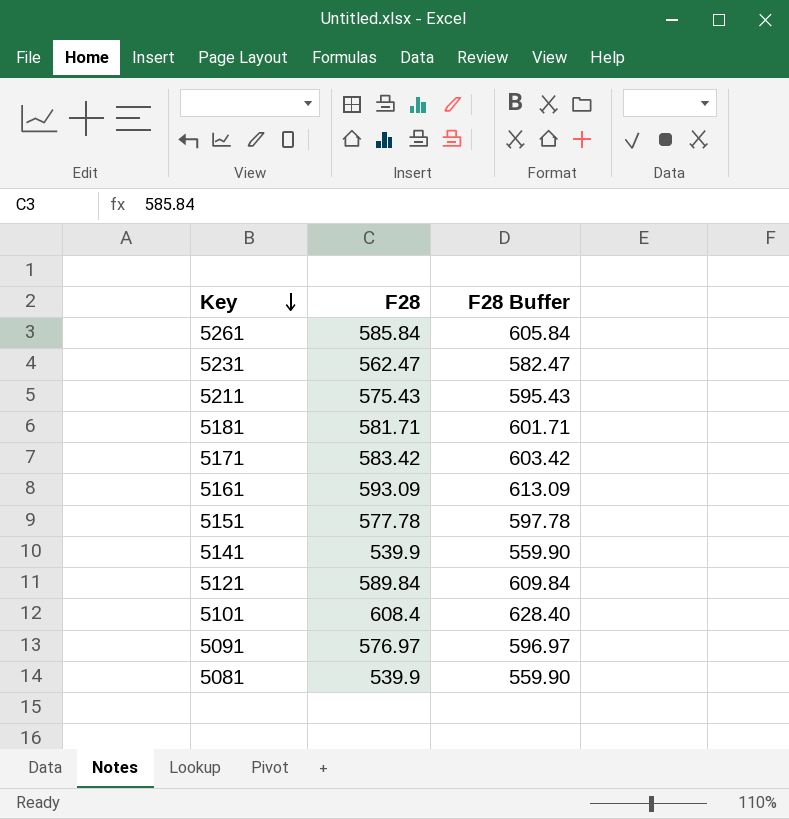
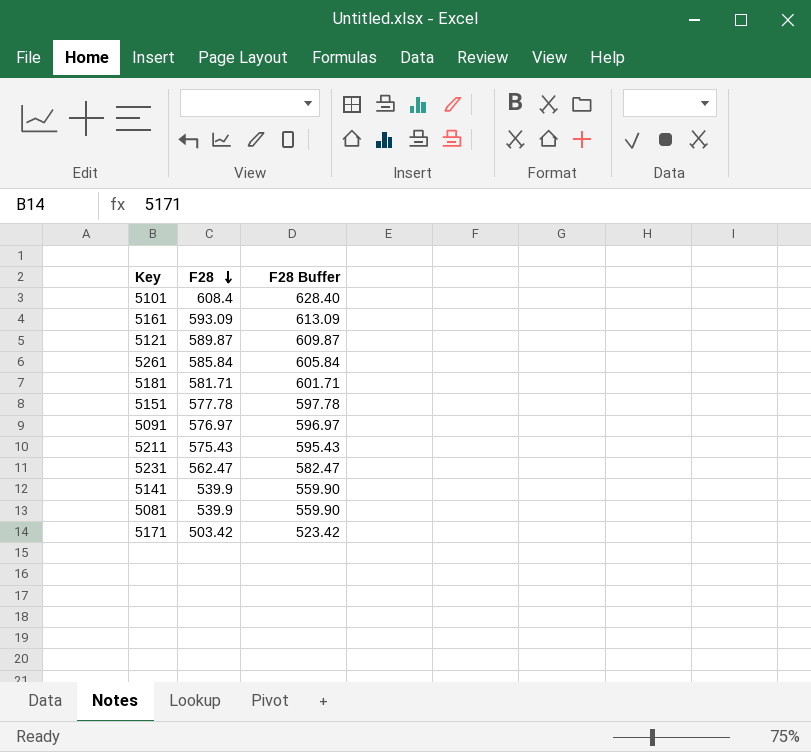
row order: Key descending -> F28 descending
5121 | F28: 589.84 -> 589.87
5121 | F28 Buffer: 609.84 -> 609.87
5171 | F28: 583.42 -> 503.42
5171 | F28 Buffer: 603.42 -> 523.42

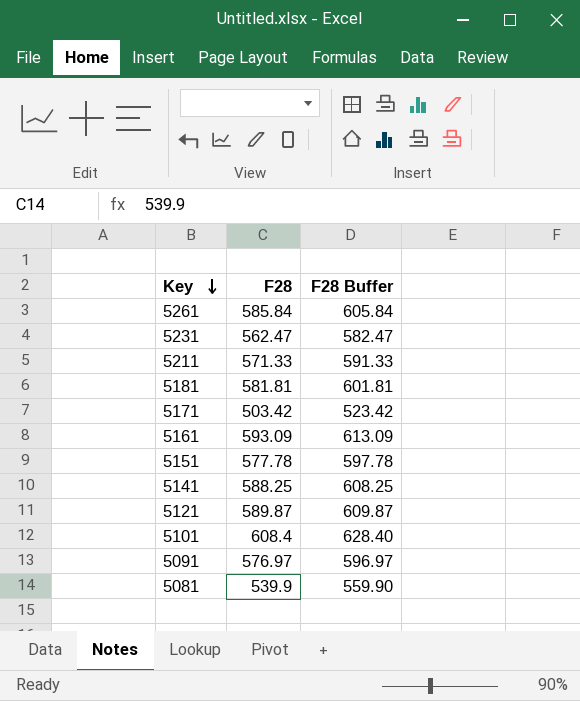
row order: F28 descending -> Key descending
5211 | F28: 575.43 -> 571.33
5211 | F28 Buffer: 595.43 -> 591.33
5181 | F28: 581.71 -> 581.81
5181 | F28 Buffer: 601.71 -> 601.81
5141 | F28: 539.9 -> 588.25
5141 | F28 Buffer: 559.90 -> 608.25

